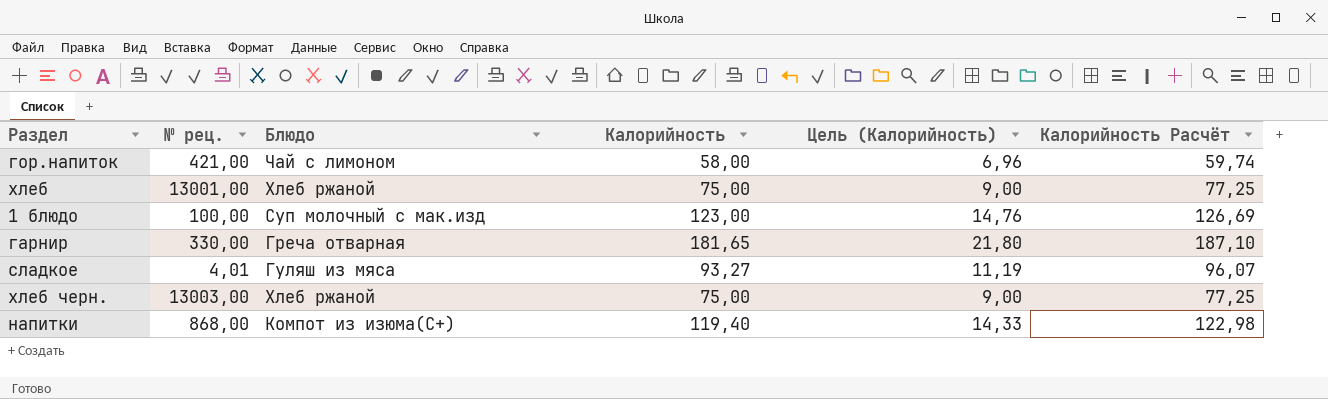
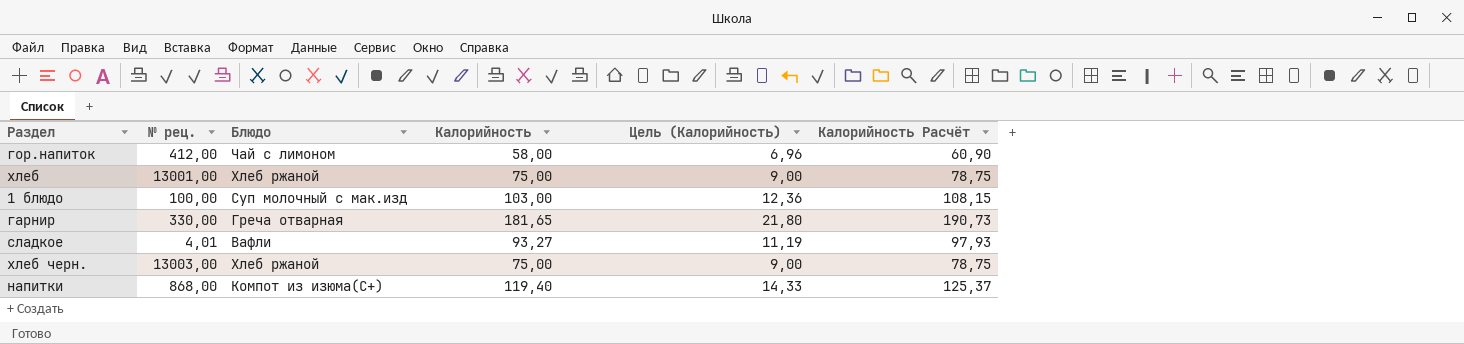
column Калорийность Расчёт | formula: [Калорийность] * 1,03 -> [Калорийность] * 1,05
гор.напиток | № рец.: 421,00 -> 412,00
1 блюдо | Калорийность: 123,00 -> 103,00
1 блюдо | Цель (Калорийность): 14,76 -> 12,36
сладкое | Блюдо: Гуляш из мяса -> Вафли

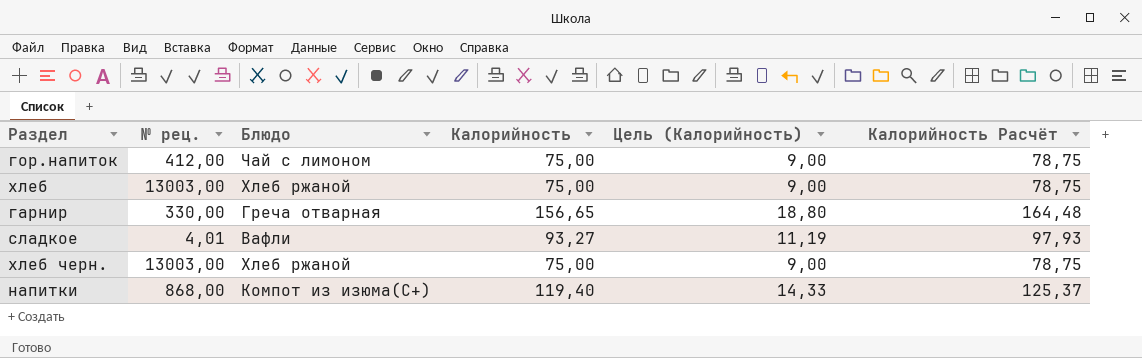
row 1 блюдо: 100,00 | Суп молочный с мак.изд | 103,00 | 12,36 | 108,15 -> none
гор.напиток | Калорийность: 58,00 -> 75,00
гор.напиток | Цель (Калорийность): 6,96 -> 9,00
гор.напиток | Калорийность Расчёт: 60,90 -> 78,75
хлеб | № рец.: 13001,00 -> 13003,00
гарнир | Калорийность: 181,65 -> 156,65
гарнир | Цель (Калорийность): 21,80 -> 18,80
гарнир | Калорийность Расчёт: 190,73 -> 164,48

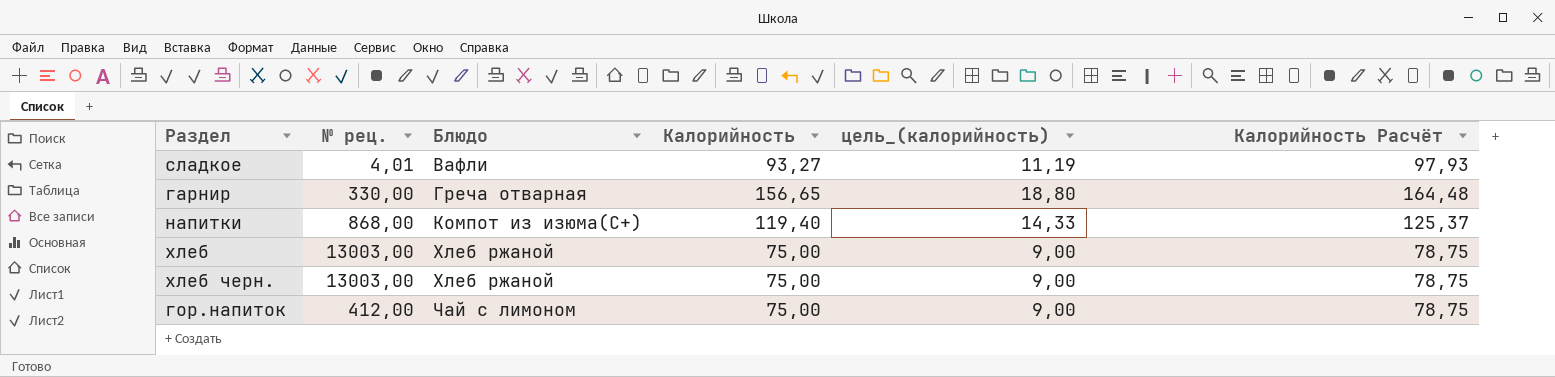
row order: none -> Блюдо ascending
column name: Цель (Калорийность) -> цель_(калорийность)

